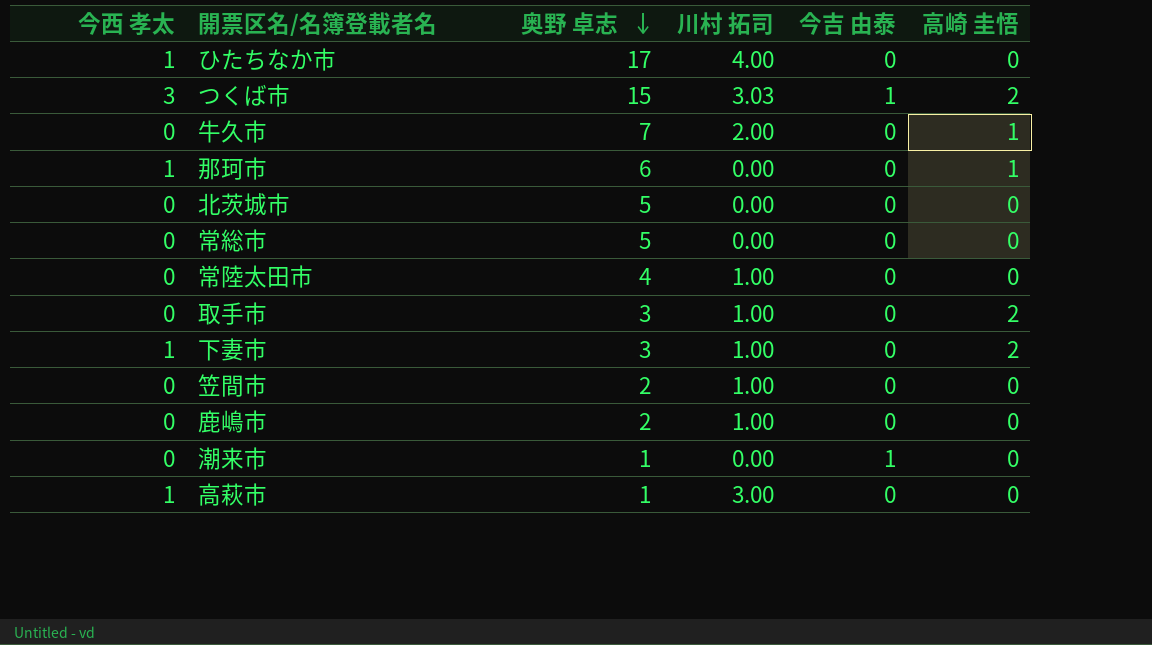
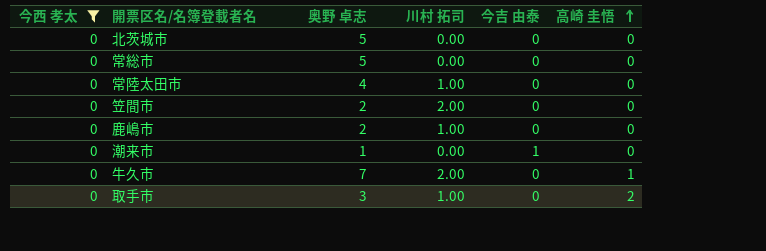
filter: none -> 今西 孝太 = 0
row order: 奥野 卓志 descending -> 高崎 圭悟 ascending
笠間市 | 川村 拓司: 1.00 -> 2.00

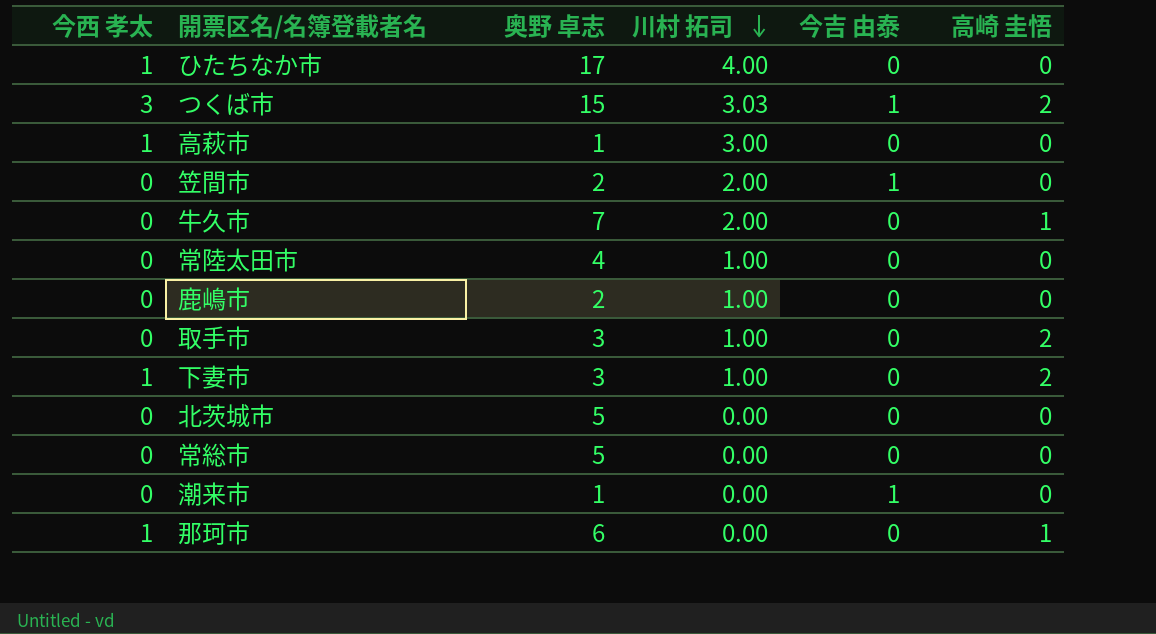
filter: 今西 孝太 = 0 -> none
row order: 高崎 圭悟 ascending -> 川村 拓司 descending
笠間市 | 今吉 由泰: 0 -> 1

